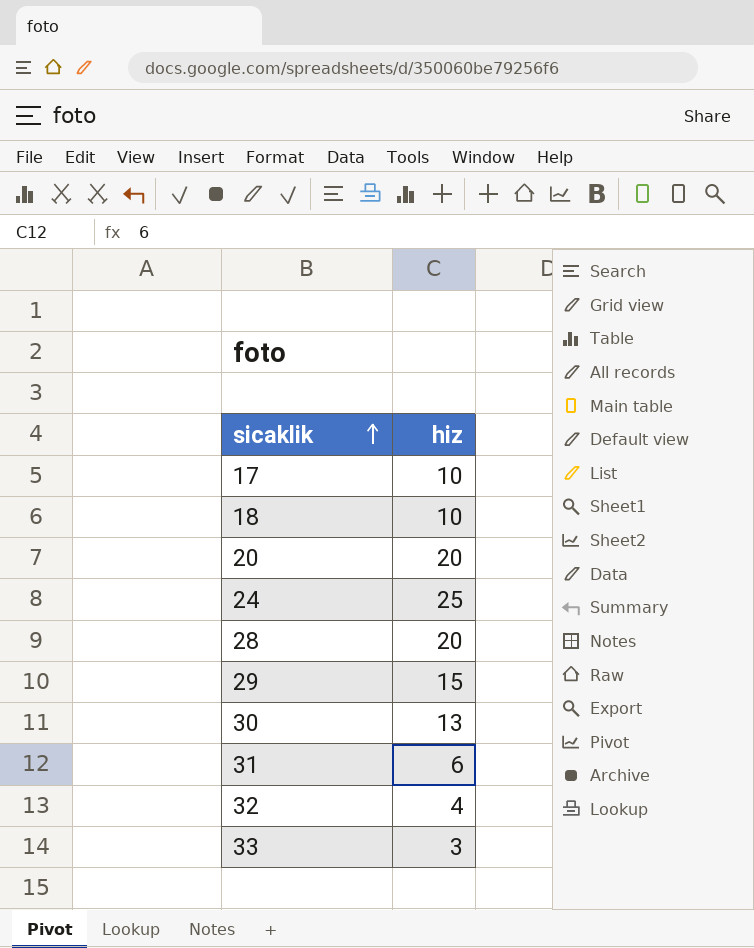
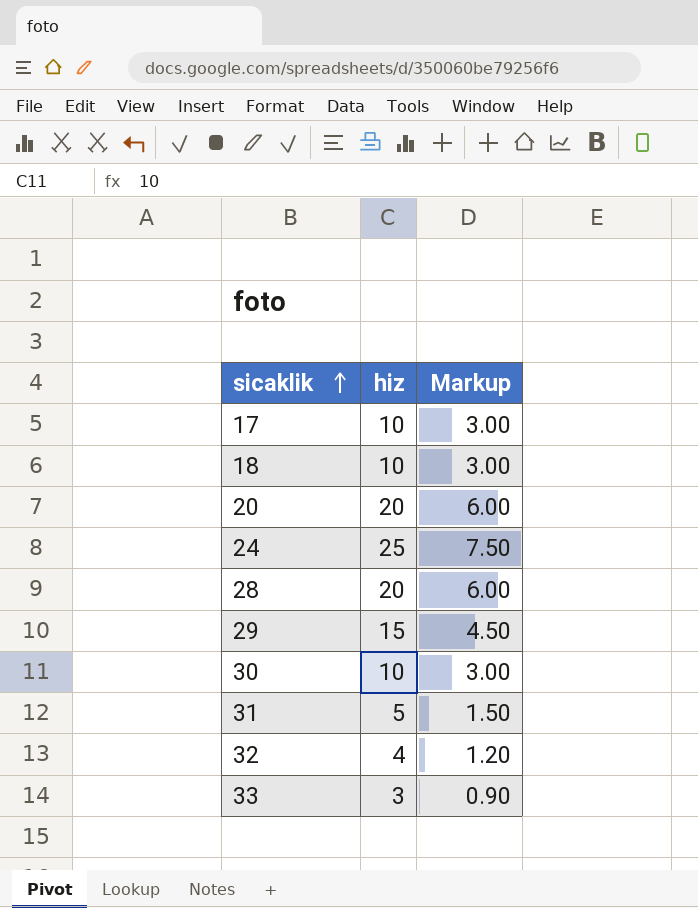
column Markup | formula: none -> [hiz] * 0.3
30 | hiz: 13 -> 10
31 | hiz: 6 -> 5

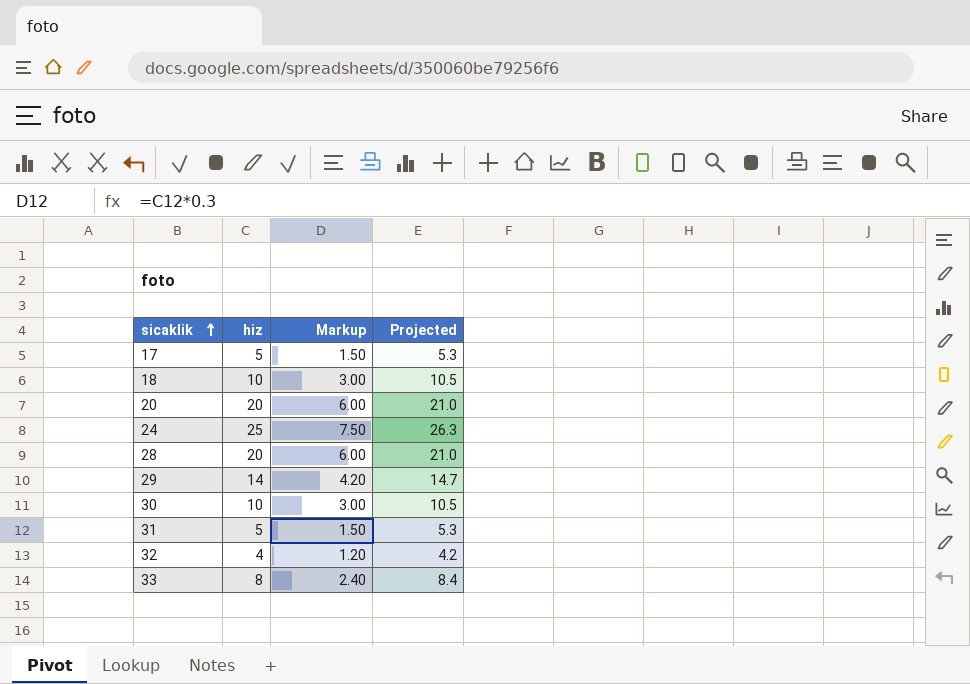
column Projected | formula: none -> [hiz] * 1.05
17 | hiz: 10 -> 5
17 | Markup: 3.00 -> 1.50
29 | hiz: 15 -> 14
29 | Markup: 4.50 -> 4.20
33 | hiz: 3 -> 8
33 | Markup: 0.90 -> 2.40

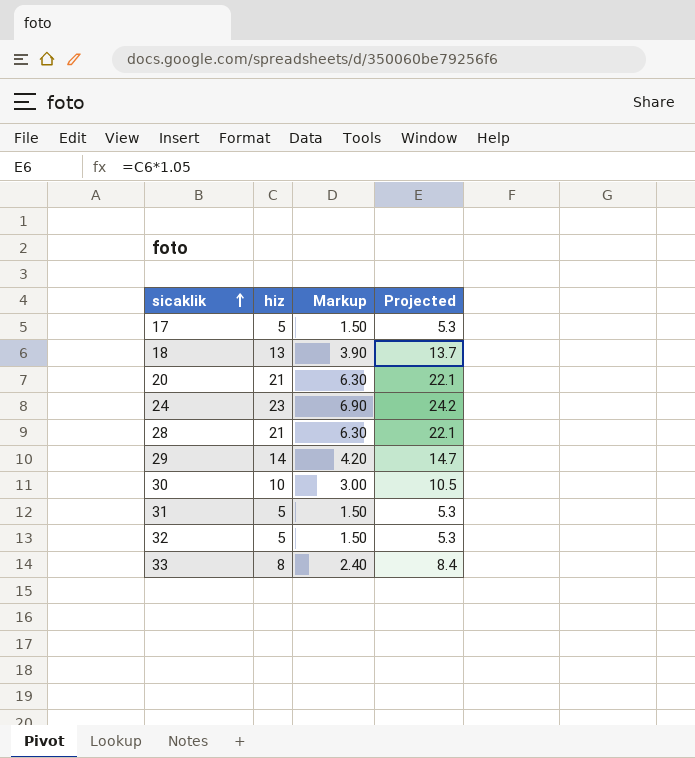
18 | hiz: 10 -> 13
18 | Markup: 3.00 -> 3.90
18 | Projected: 10.5 -> 13.7
20 | hiz: 20 -> 21
20 | Markup: 6.00 -> 6.30
20 | Projected: 21.0 -> 22.1
24 | hiz: 25 -> 23
24 | Markup: 7.50 -> 6.90
24 | Projected: 26.3 -> 24.2
28 | hiz: 20 -> 21
28 | Markup: 6.00 -> 6.30
28 | Projected: 21.0 -> 22.1
32 | hiz: 4 -> 5
32 | Markup: 1.20 -> 1.50
32 | Projected: 4.2 -> 5.3

